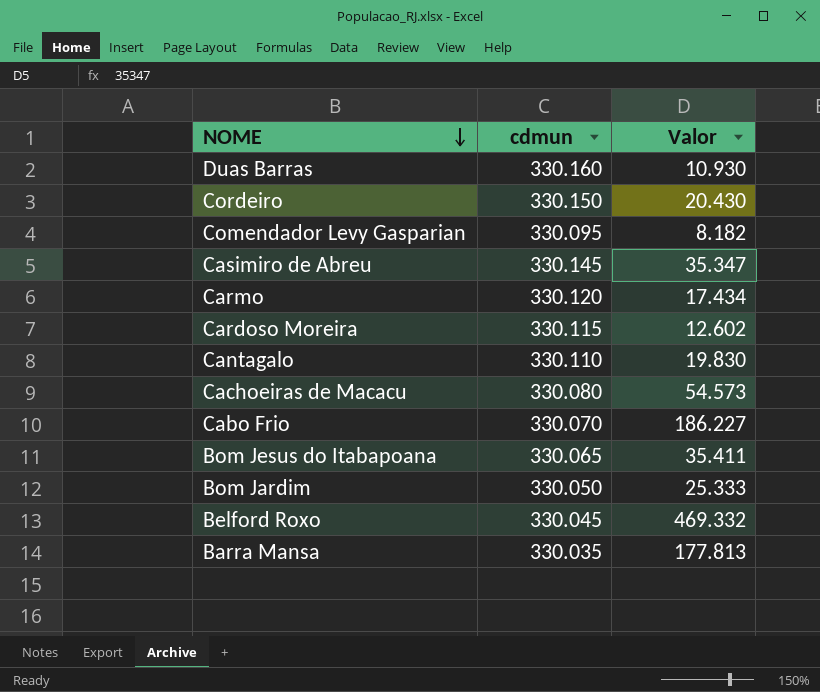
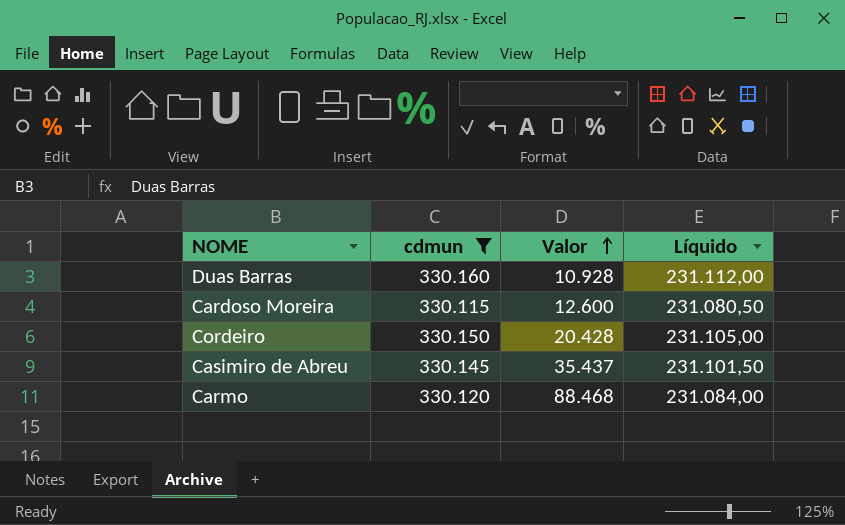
filter: none -> cdmun >= 330.115
row order: NOME descending -> Valor ascending
column Líquido | formula: none -> [cdmun] * 0,7
Duas Barras | Valor: 10.930 -> 10.928
Cardoso Moreira | Valor: 12.602 -> 12.600
Cordeiro | Valor: 20.430 -> 20.428
Casimiro de Abreu | Valor: 35.347 -> 35.437
Carmo | Valor: 17.434 -> 88.468

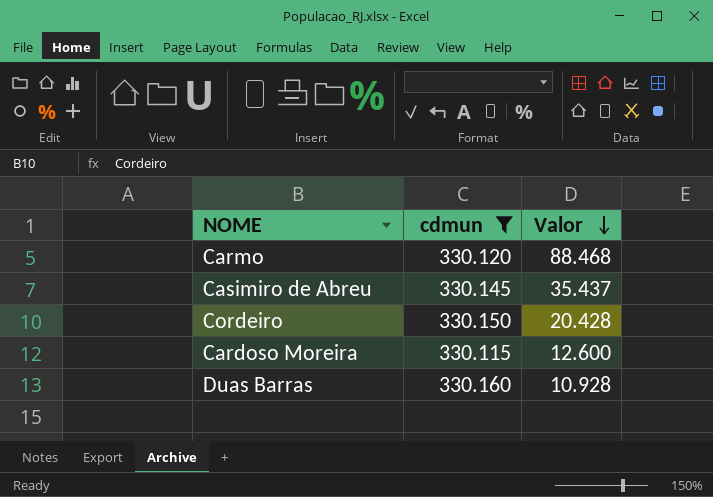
row order: Valor ascending -> Valor descending
column Líquido | formula: [cdmun] * 0,7 -> none

